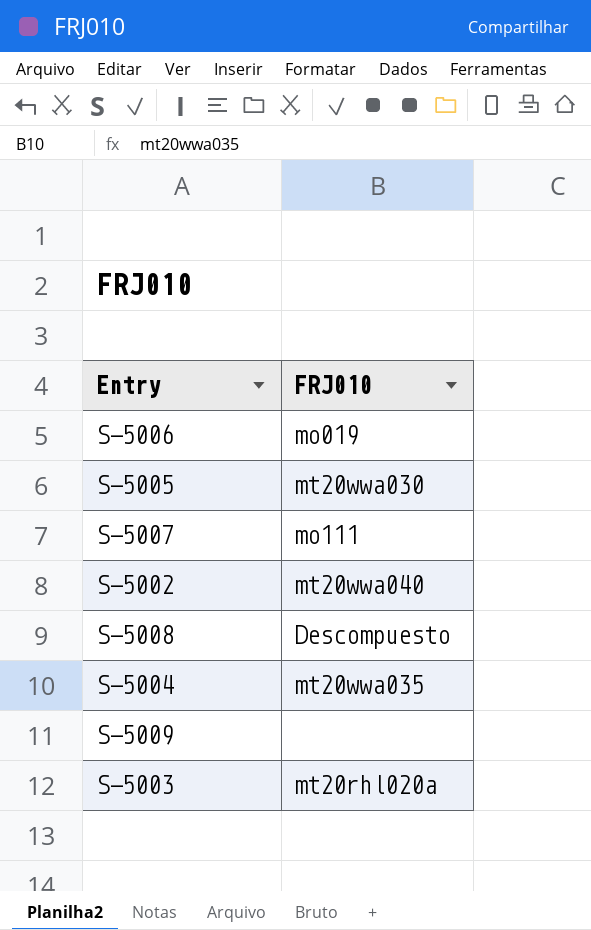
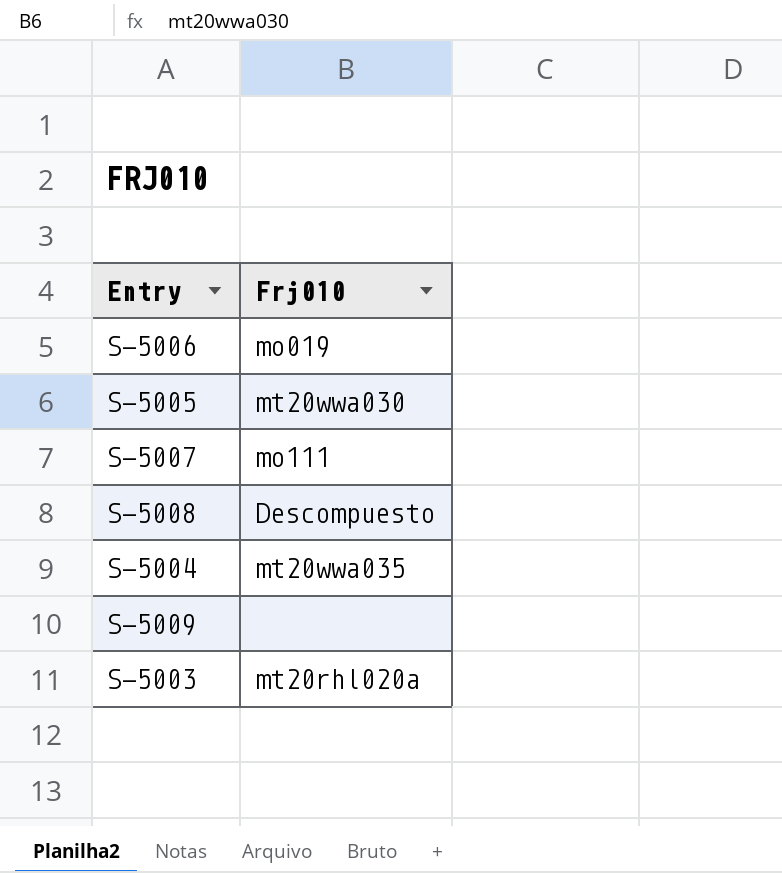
column name: FRJ010 -> Frj010
row S-5002: mt20wwa040 -> none

